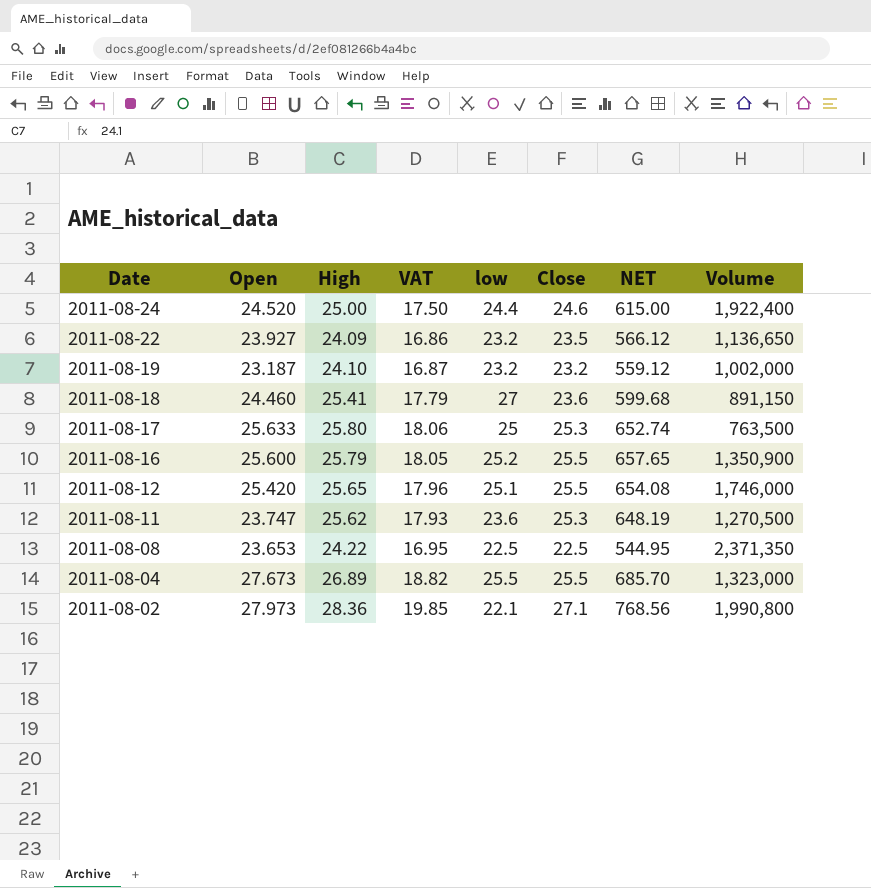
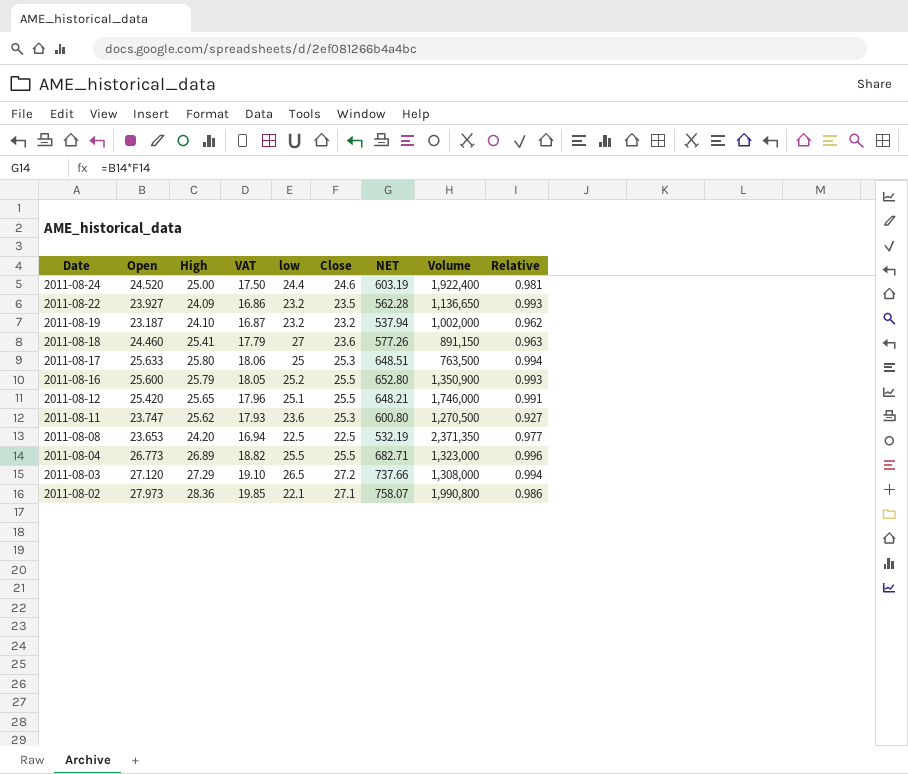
column NET | formula: [High] * [Close] -> [Open] * [Close]
column Relative | formula: none -> [Open] / [High]
2011-08-08 | High: 24.22 -> 24.20
2011-08-08 | VAT: 16.95 -> 16.94
2011-08-04 | Open: 27.673 -> 26.773
row 2011-08-03: none -> 27.120 | 27.29 | 19.10 | 26.5 | 27.2 | 737.66 | 1,308,000 | 0.994

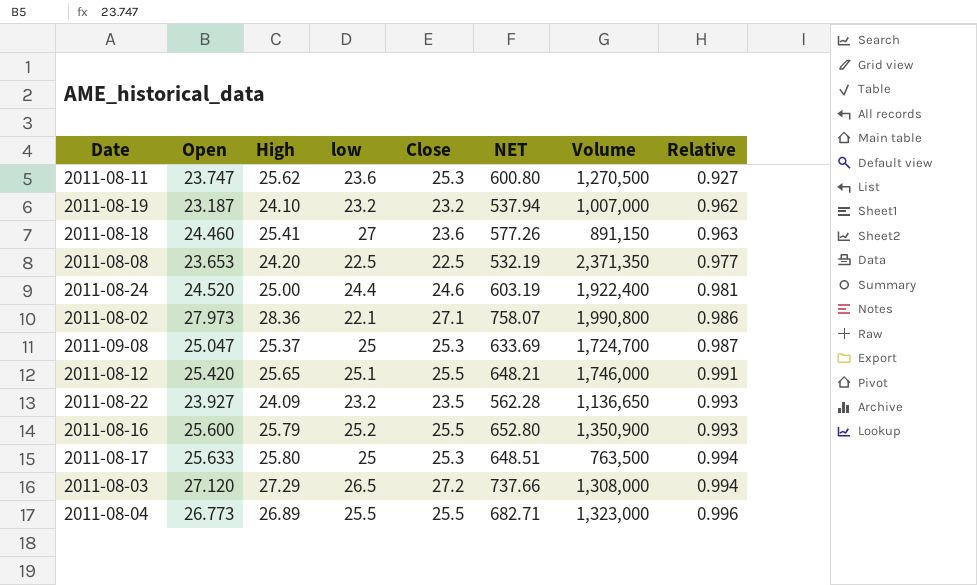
row order: Date descending -> Relative ascending
column VAT | formula: [High] * 0.7 -> none
2011-08-19 | Volume: 1,002,000 -> 1,007,000
row 2011-09-08: none -> 25.047 | 25.37 | 25 | 25.3 | 633.69 | 1,724,700 | 0.987

